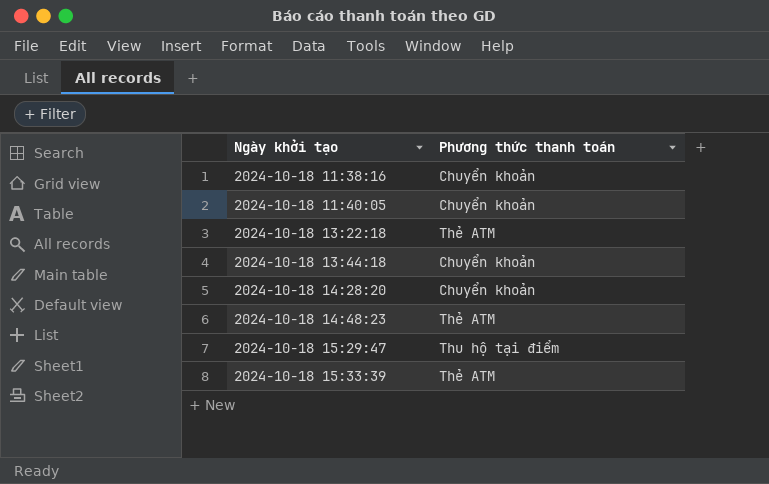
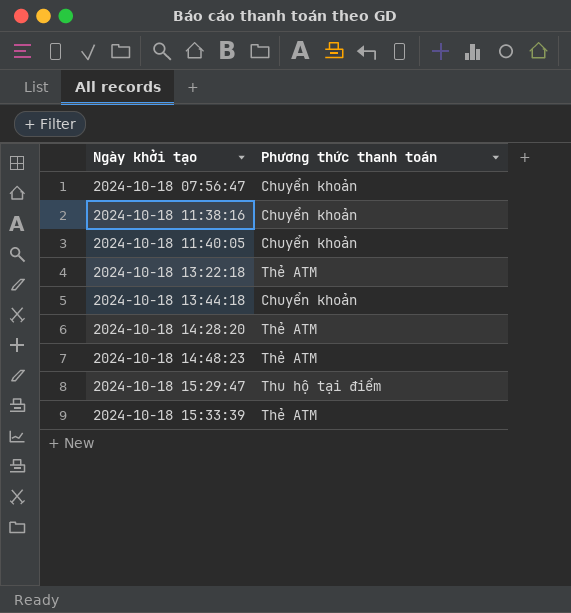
row 2024-10-18 07:56:47: none -> Chuyển khoản
2024-10-18 14:28:20 | Phương thức thanh toán: Chuyển khoản -> Thẻ ATM

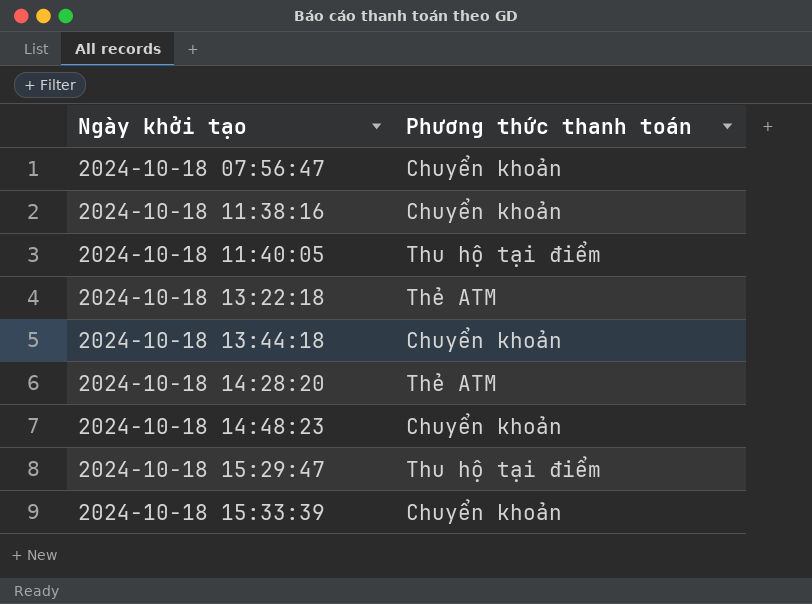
2024-10-18 11:40:05 | Phương thức thanh toán: Chuyển khoản -> Thu hộ tại điểm
2024-10-18 14:48:23 | Phương thức thanh toán: Thẻ ATM -> Chuyển khoản
2024-10-18 15:33:39 | Phương thức thanh toán: Thẻ ATM -> Chuyển khoản

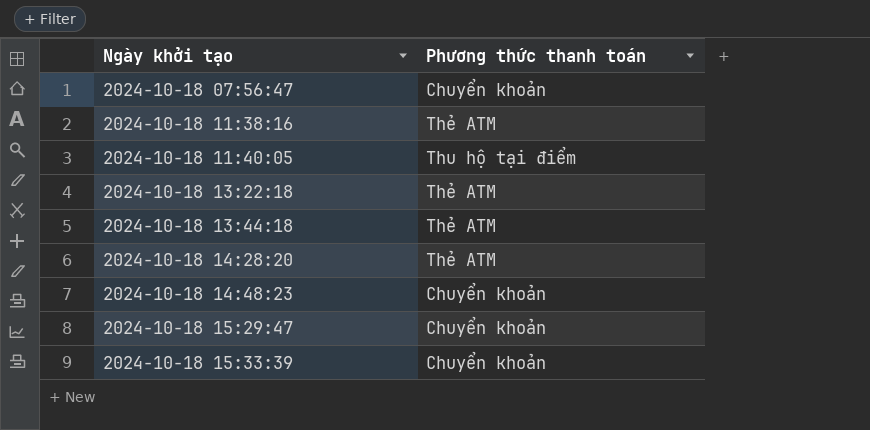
2024-10-18 11:38:16 | Phương thức thanh toán: Chuyển khoản -> Thẻ ATM
2024-10-18 13:44:18 | Phương thức thanh toán: Chuyển khoản -> Thẻ ATM
2024-10-18 15:29:47 | Phương thức thanh toán: Thu hộ tại điểm -> Chuyển khoản

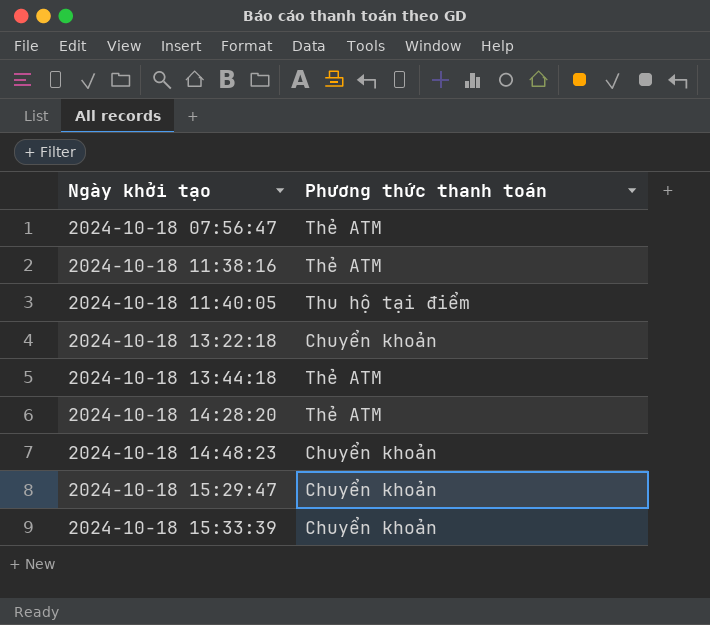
2024-10-18 07:56:47 | Phương thức thanh toán: Chuyển khoản -> Thẻ ATM
2024-10-18 13:22:18 | Phương thức thanh toán: Thẻ ATM -> Chuyển khoản

